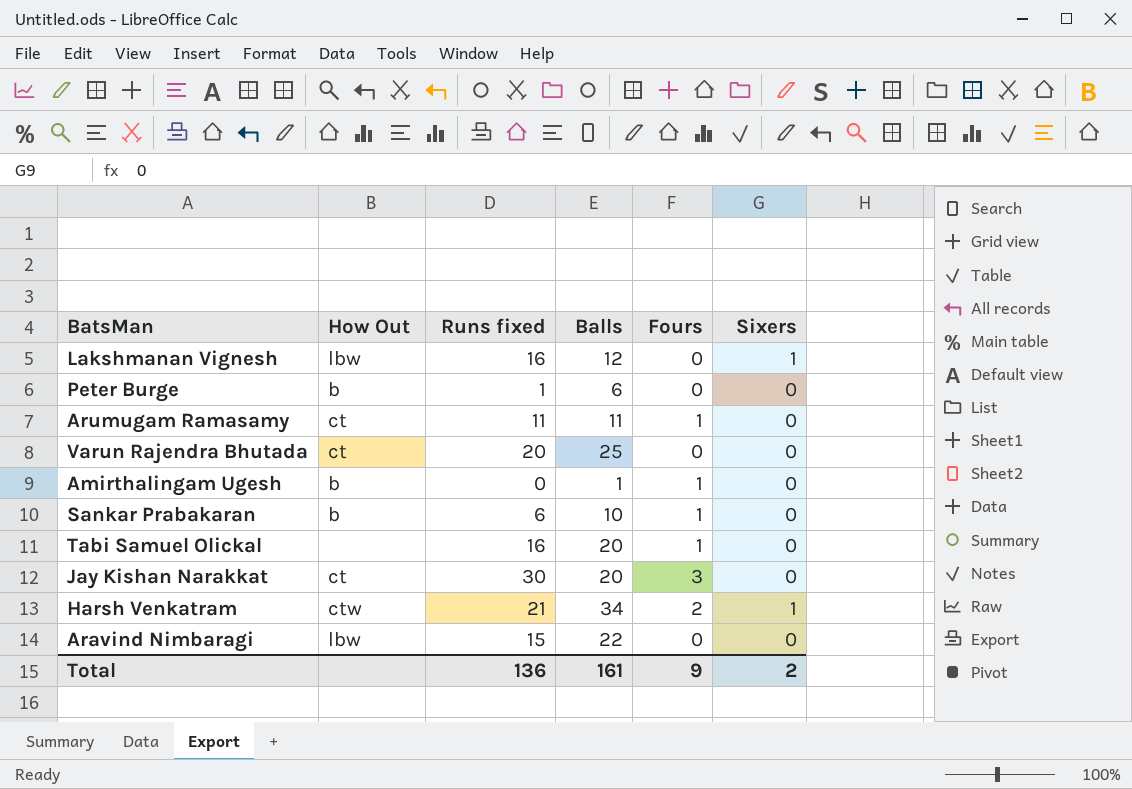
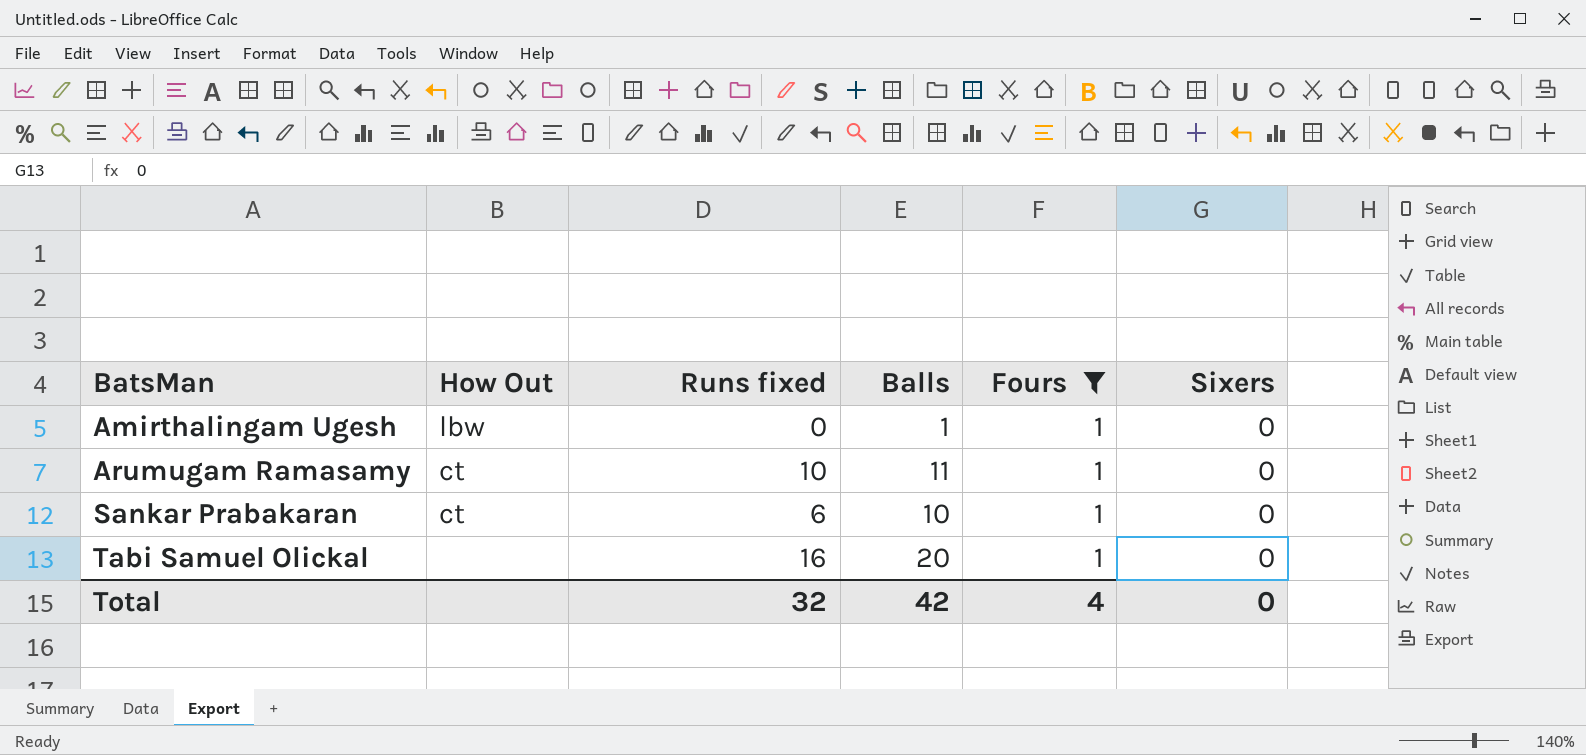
filter: none -> Fours = 1
row order: none -> BatsMan ascending
Amirthalingam Ugesh | How Out: b -> lbw
Arumugam Ramasamy | Runs fixed: 11 -> 10
Sankar Prabakaran | How Out: b -> ct
Total | Runs fixed: 136 -> 32
Total | Balls: 161 -> 42
Total | Fours: 9 -> 4
Total | Sixers: 2 -> 0

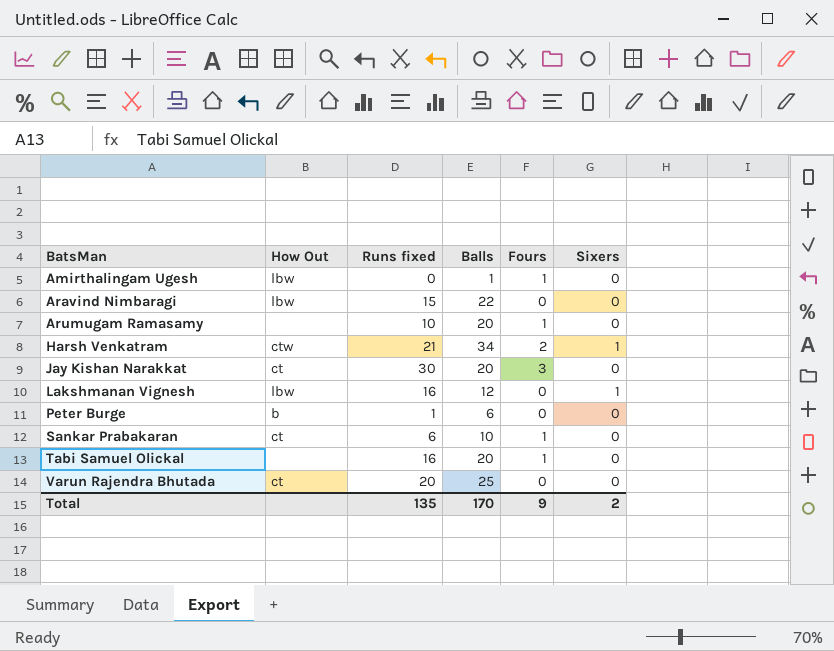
filter: Fours = 1 -> none
Arumugam Ramasamy | How Out: ct -> none
Arumugam Ramasamy | Balls: 11 -> 20
Total | Runs fixed: 32 -> 135
Total | Balls: 42 -> 170
Total | Fours: 4 -> 9
Total | Sixers: 0 -> 2

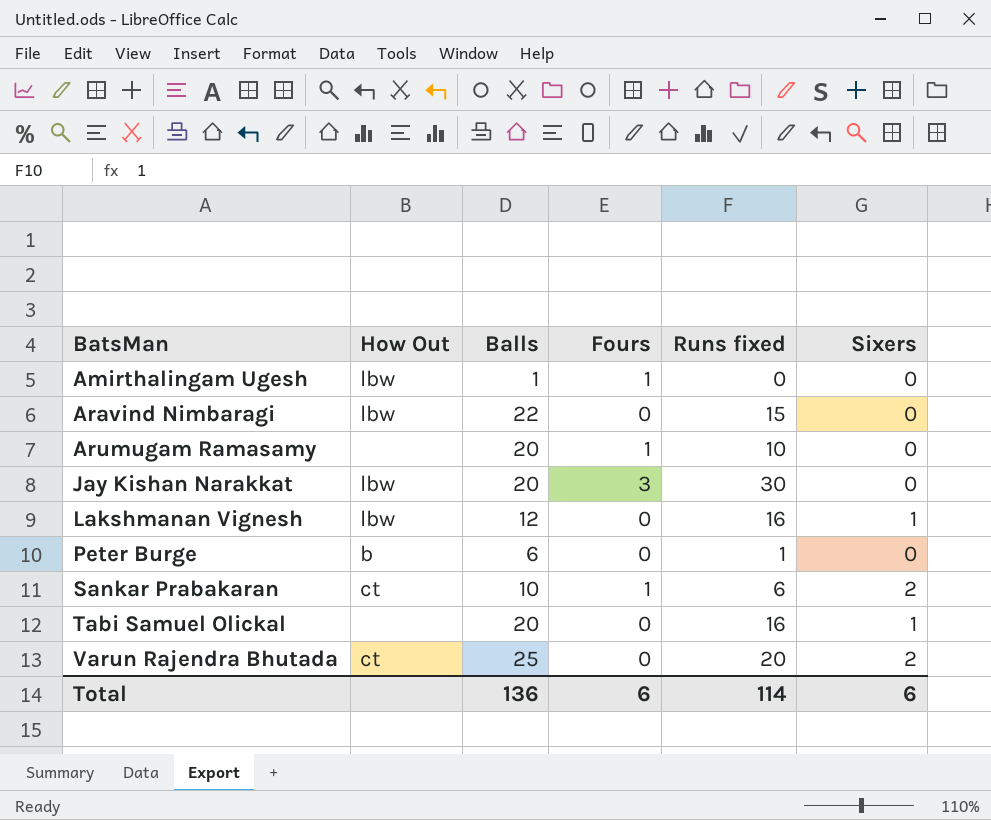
column Runs fixed | position: 3 -> 5
row Harsh Venkatram: ctw | 21 | 34 | 2 | 1 -> none
Jay Kishan Narakkat | How Out: ct -> lbw
Sankar Prabakaran | Sixers: 0 -> 2
Tabi Samuel Olickal | Fours: 1 -> 0
Tabi Samuel Olickal | Sixers: 0 -> 1
Varun Rajendra Bhutada | Sixers: 0 -> 2
Total | Balls: 170 -> 136
Total | Fours: 9 -> 6
Total | Runs fixed: 135 -> 114
Total | Sixers: 2 -> 6

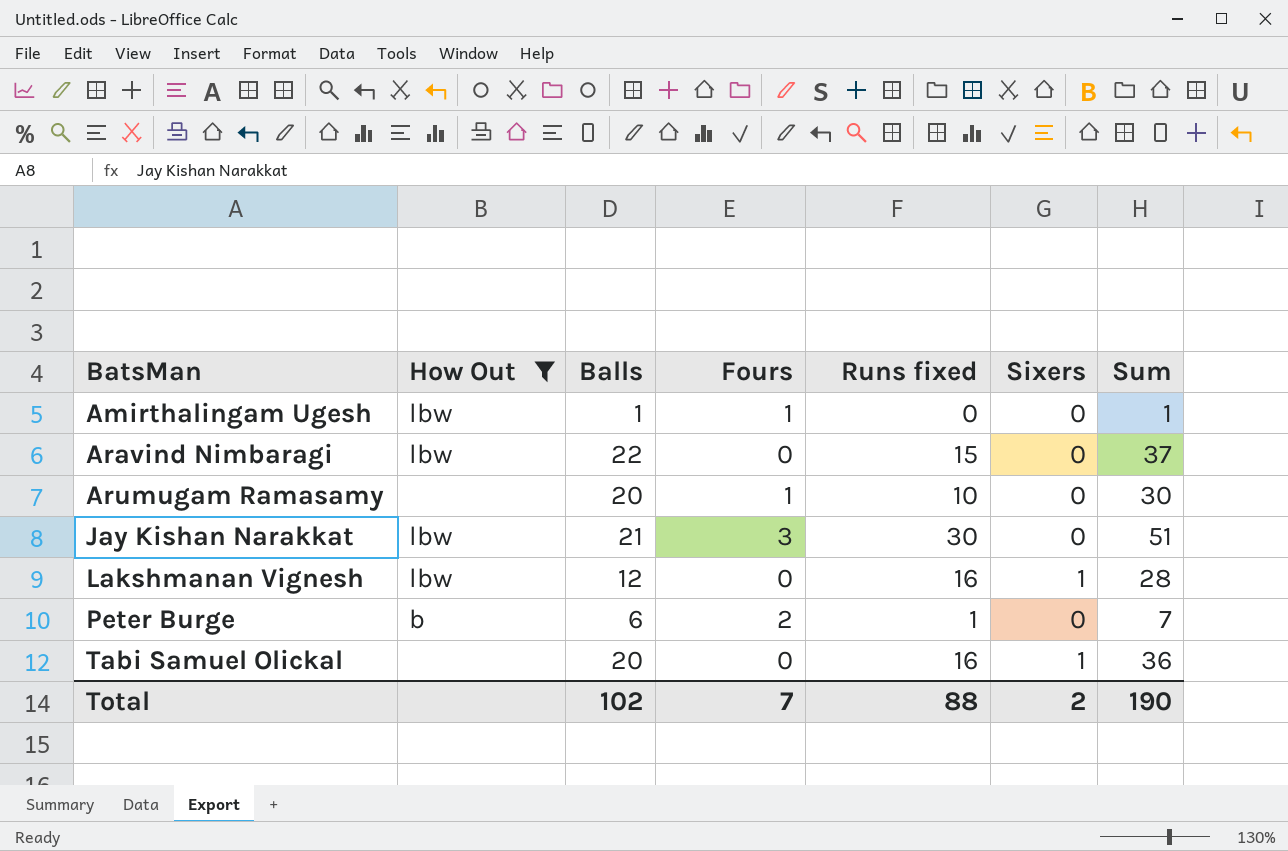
filter: none -> How Out != ct
column Sum | formula: none -> [Balls] + [Runs fixed]
Jay Kishan Narakkat | Balls: 20 -> 21
Peter Burge | Fours: 0 -> 2
Total | Balls: 136 -> 102
Total | Fours: 6 -> 7
Total | Runs fixed: 114 -> 88
Total | Sixers: 6 -> 2

